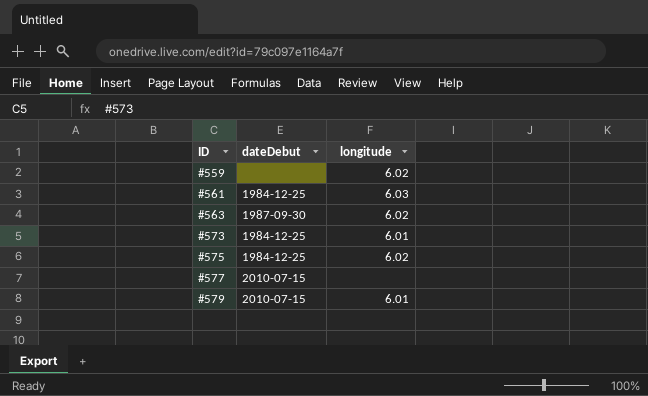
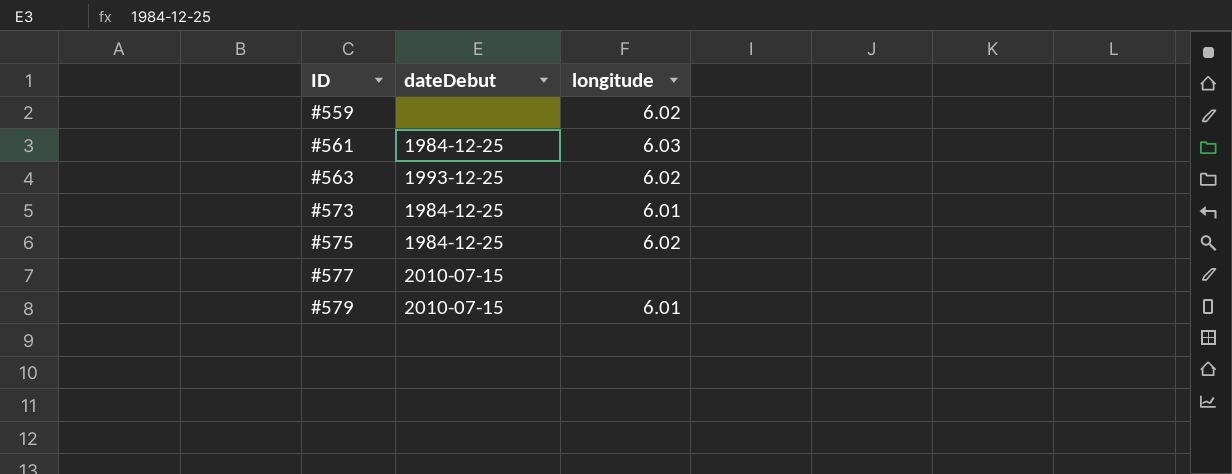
#563 | dateDebut: 1987-09-30 -> 1993-12-25

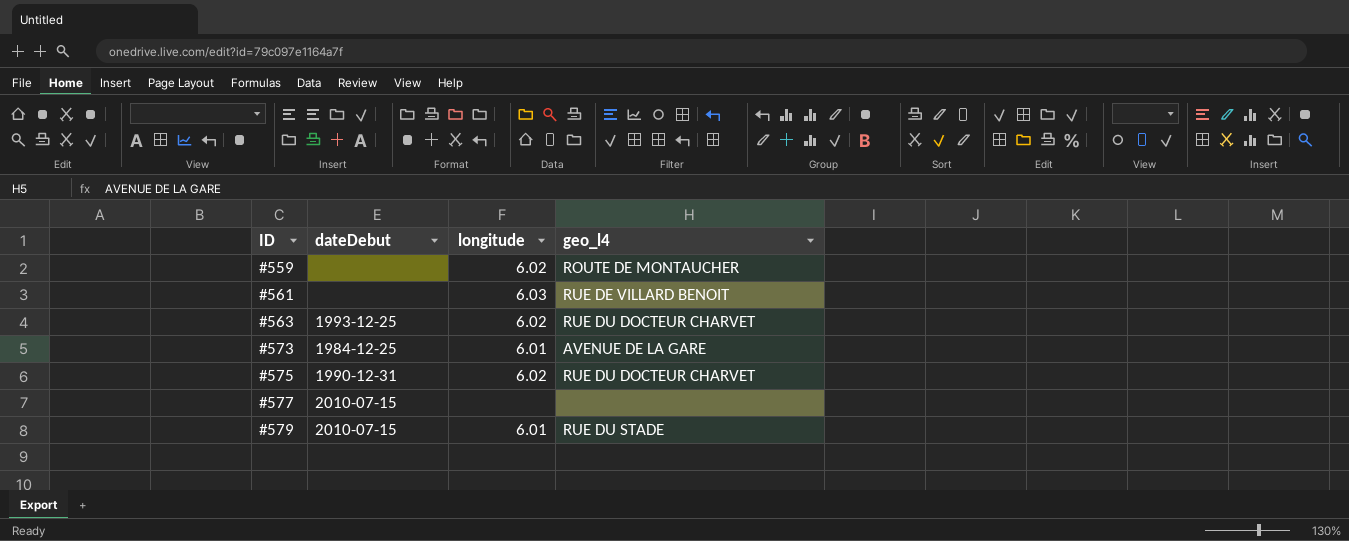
column geo_l4 | position: none -> 4
#561 | dateDebut: 1984-12-25 -> none
#575 | dateDebut: 1984-12-25 -> 1990-12-31

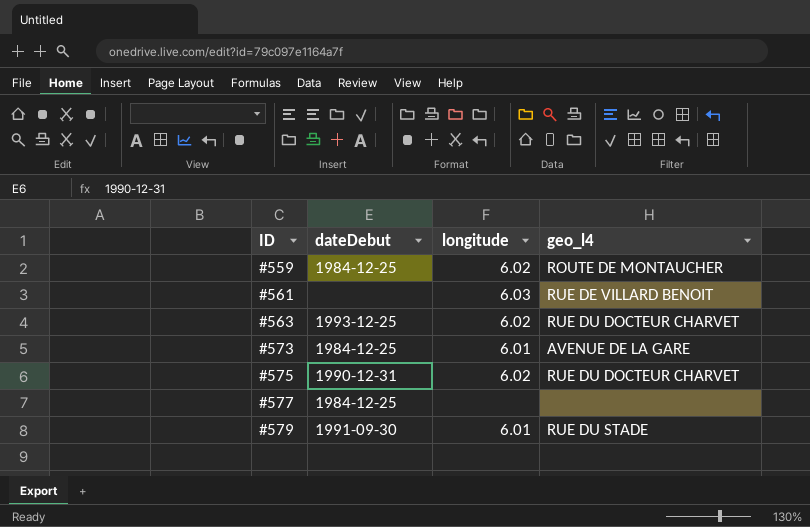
#559 | dateDebut: none -> 1984-12-25
#577 | dateDebut: 2010-07-15 -> 1984-12-25
#579 | dateDebut: 2010-07-15 -> 1991-09-30

